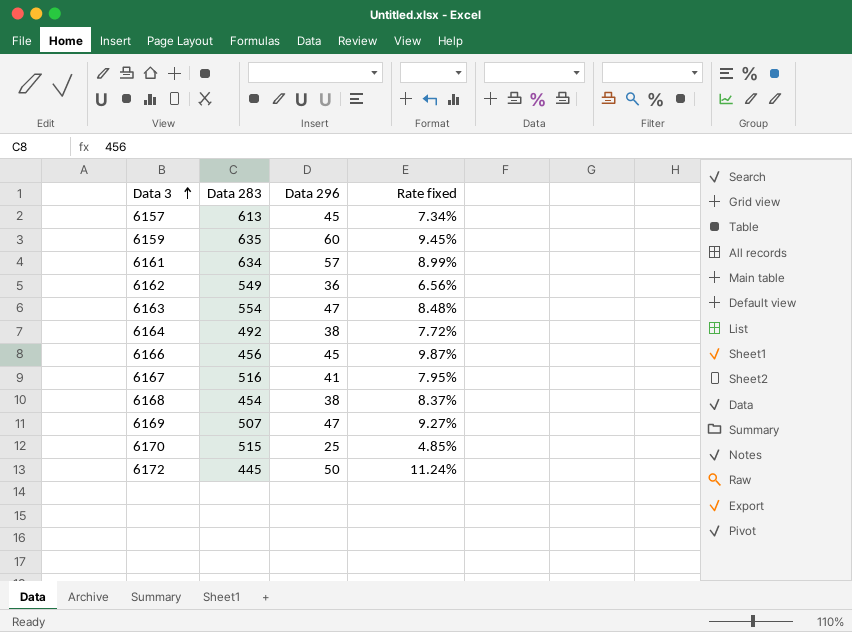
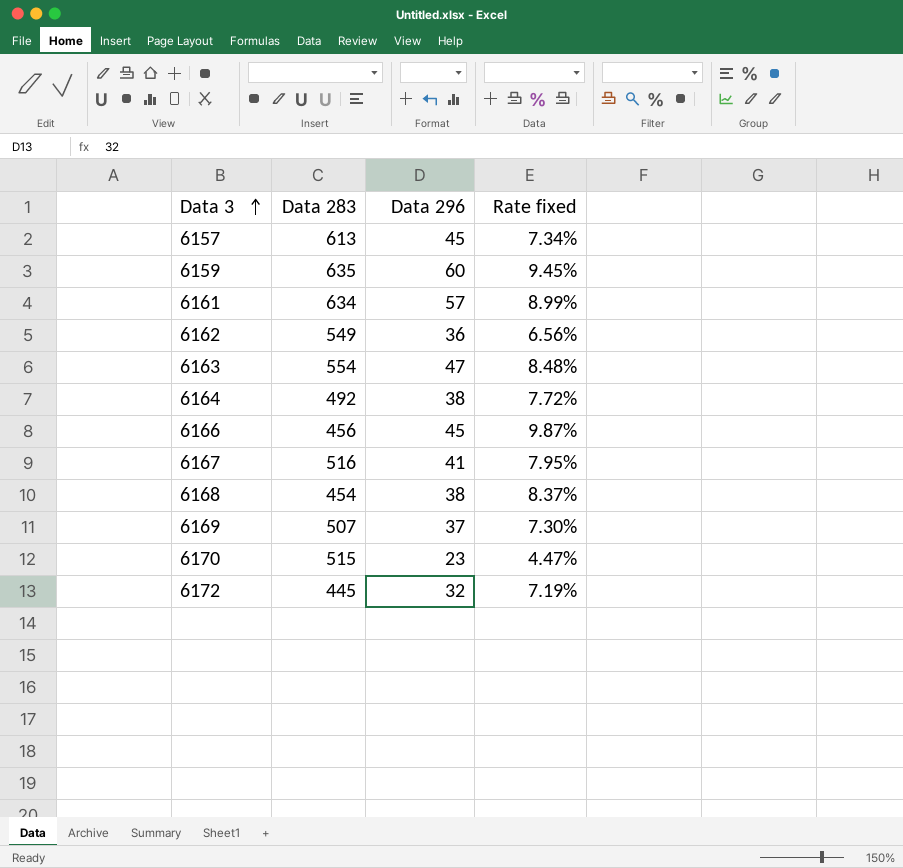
6169 | Data 296: 47 -> 37
6169 | Rate fixed: 9.27% -> 7.30%
6170 | Data 296: 25 -> 23
6170 | Rate fixed: 4.85% -> 4.47%
6172 | Data 296: 50 -> 32
6172 | Rate fixed: 11.24% -> 7.19%

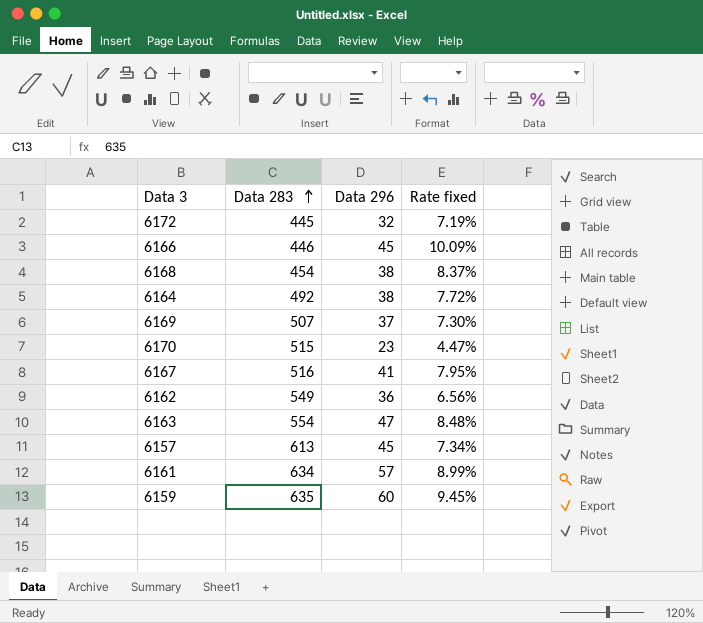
row order: Data 3 ascending -> Data 283 ascending
6166 | Data 283: 456 -> 446
6166 | Rate fixed: 9.87% -> 10.09%

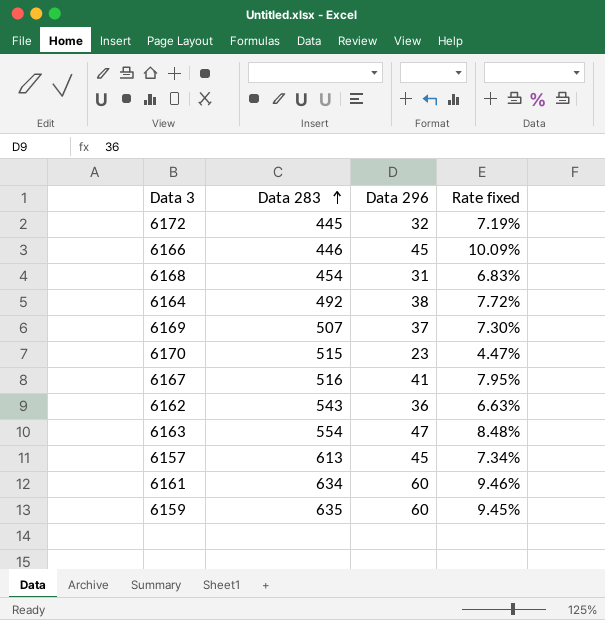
6168 | Data 296: 38 -> 31
6168 | Rate fixed: 8.37% -> 6.83%
6162 | Data 283: 549 -> 543
6162 | Rate fixed: 6.56% -> 6.63%
6161 | Data 296: 57 -> 60
6161 | Rate fixed: 8.99% -> 9.46%

